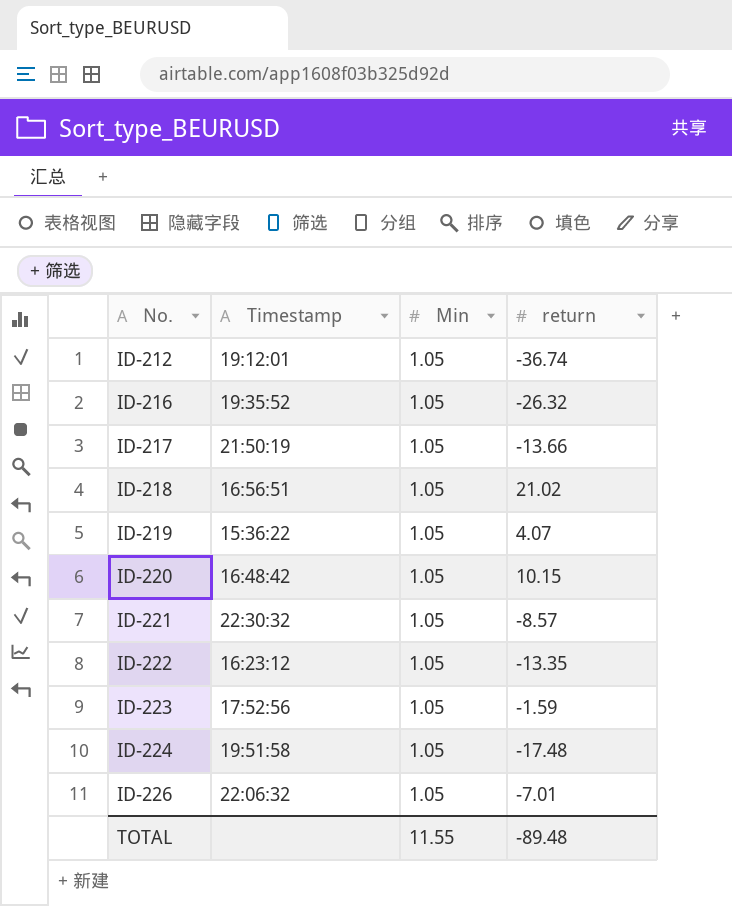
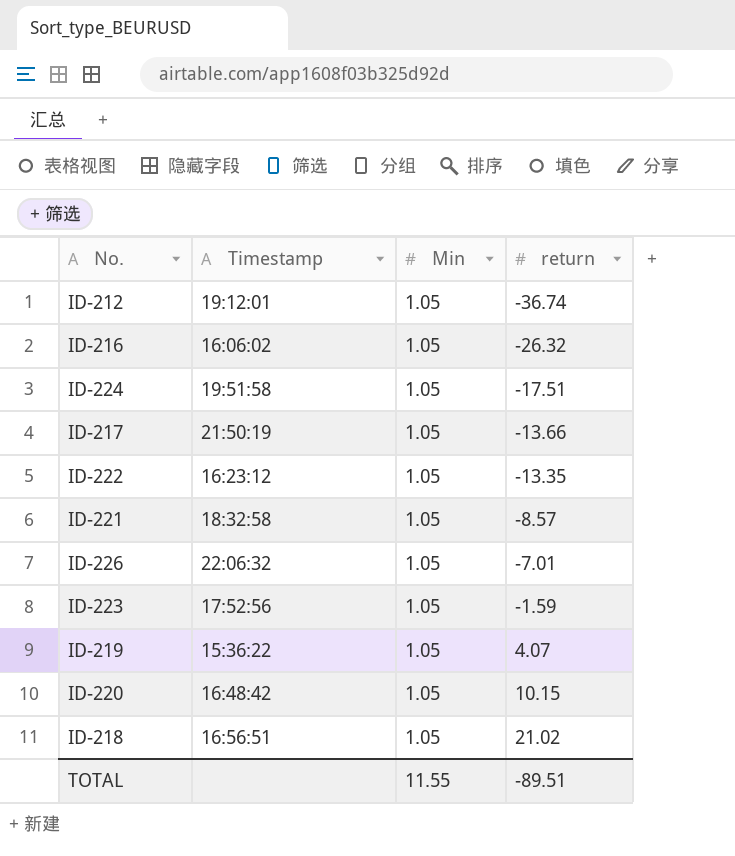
row order: No. ascending -> return ascending
ID-216 | Timestamp: 19:35:52 -> 16:06:02
ID-224 | return: -17.48 -> -17.51
ID-221 | Timestamp: 22:30:32 -> 18:32:58
TOTAL | return: -89.48 -> -89.51

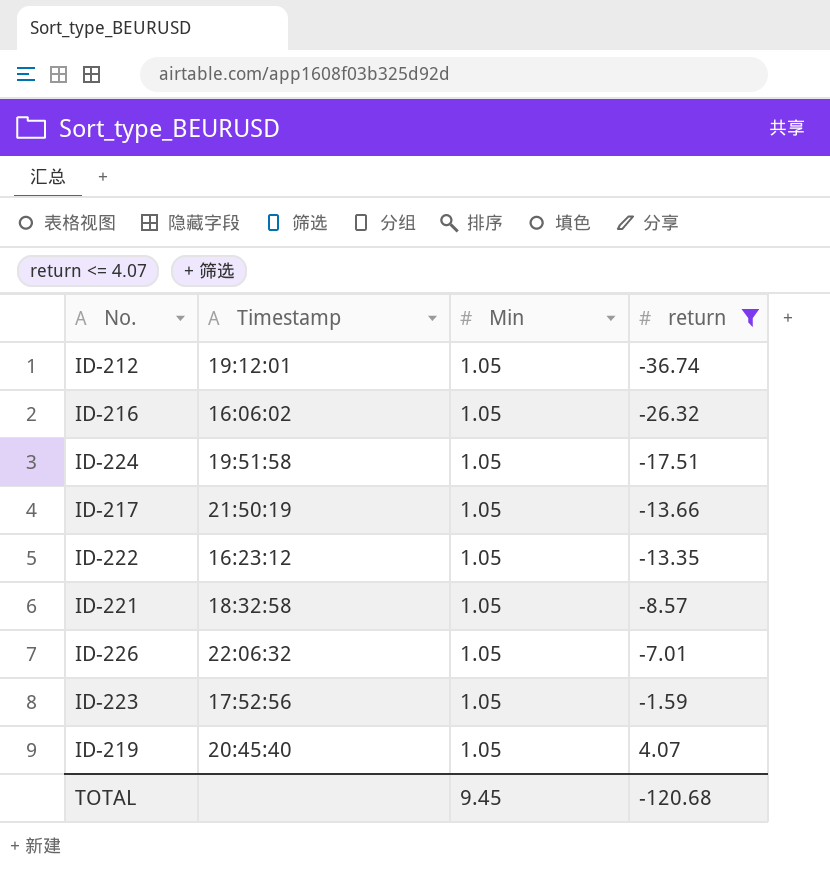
filter: none -> return <= 4.07
ID-219 | Timestamp: 15:36:22 -> 20:45:40
TOTAL | Min: 11.55 -> 9.45
TOTAL | return: -89.51 -> -120.68

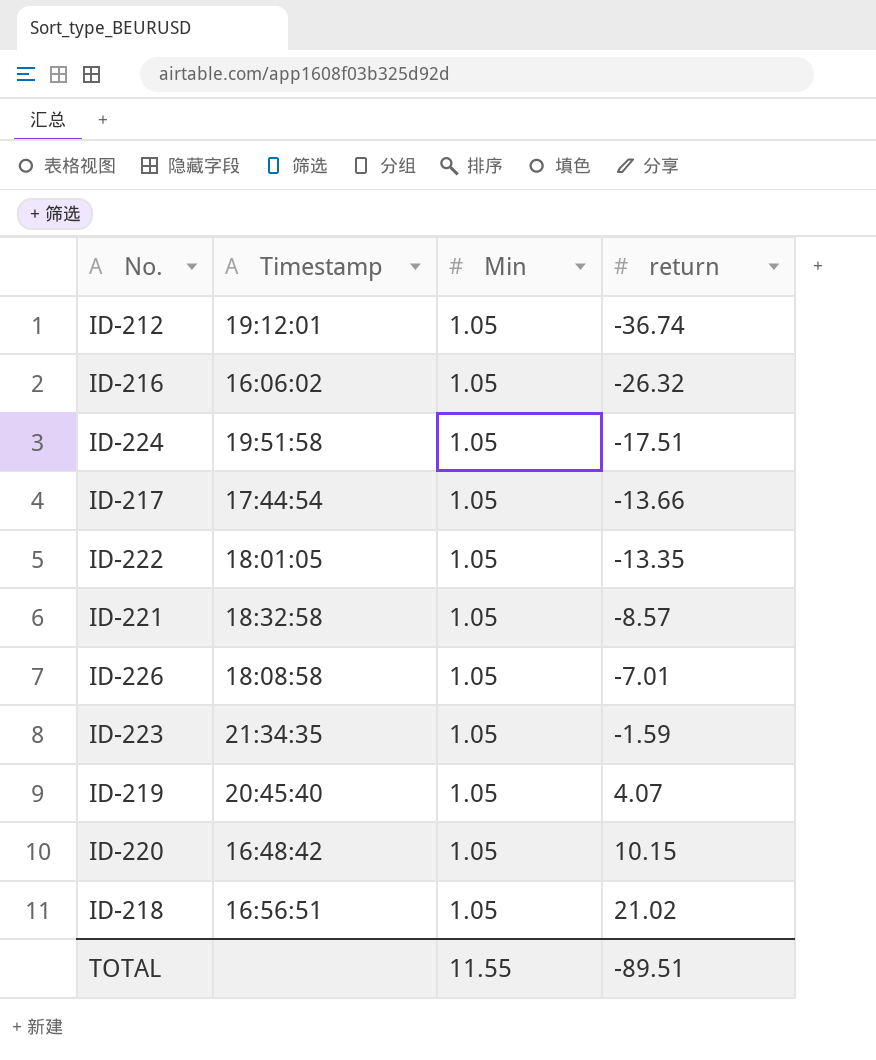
filter: return <= 4.07 -> none
ID-217 | Timestamp: 21:50:19 -> 17:44:54
ID-222 | Timestamp: 16:23:12 -> 18:01:05
ID-226 | Timestamp: 22:06:32 -> 18:08:58
ID-223 | Timestamp: 17:52:56 -> 21:34:35
TOTAL | Min: 9.45 -> 11.55
TOTAL | return: -120.68 -> -89.51

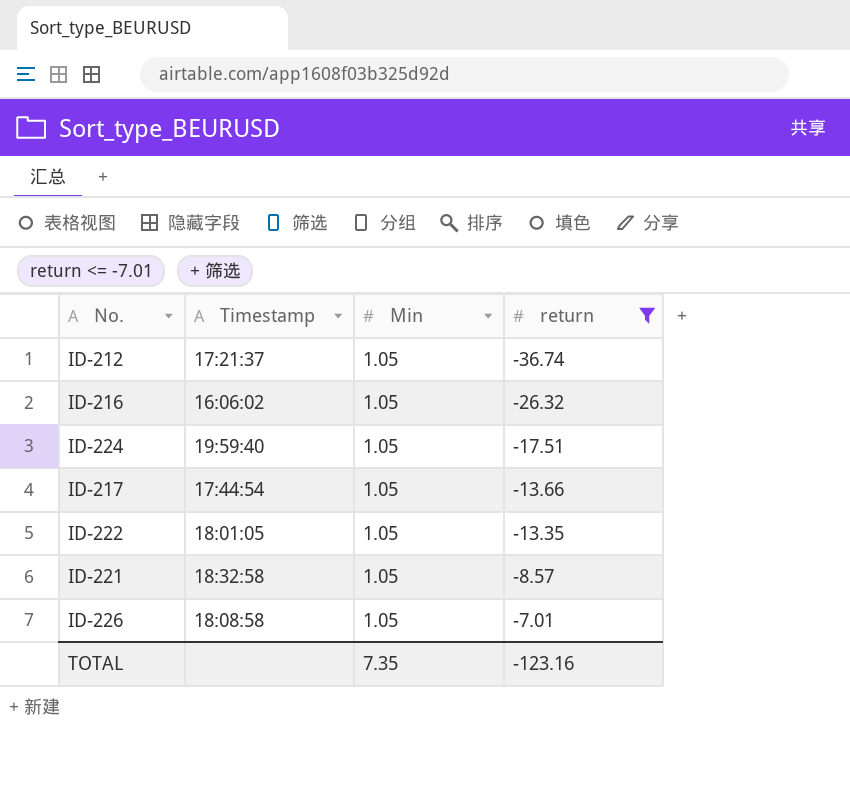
filter: none -> return <= -7.01
ID-212 | Timestamp: 19:12:01 -> 17:21:37
ID-224 | Timestamp: 19:51:58 -> 19:59:40
TOTAL | Min: 11.55 -> 7.35
TOTAL | return: -89.51 -> -123.16

